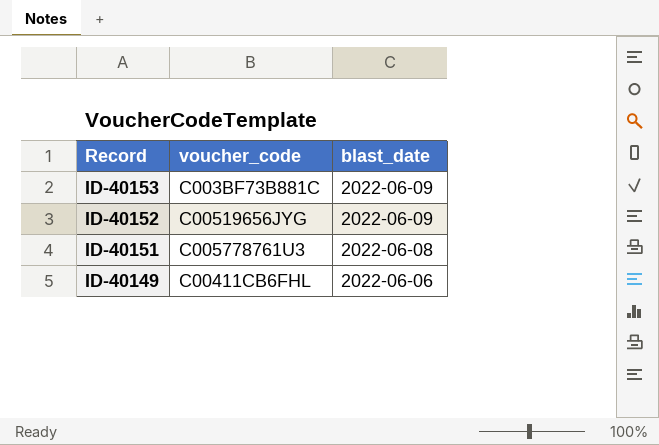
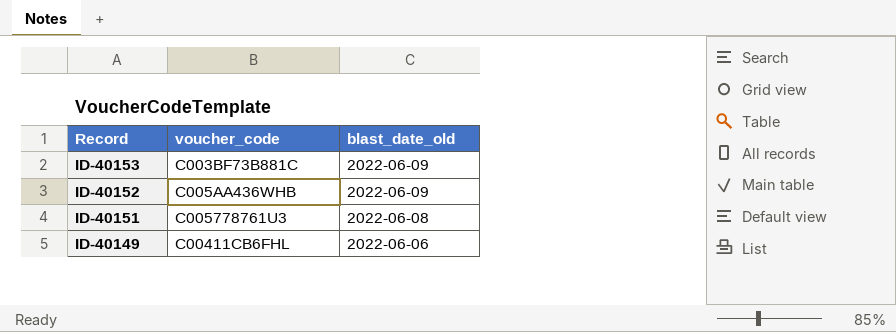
column name: blast_date -> blast_date_old
ID-40152 | voucher_code: C00519656JYG -> C005AA436WHB

